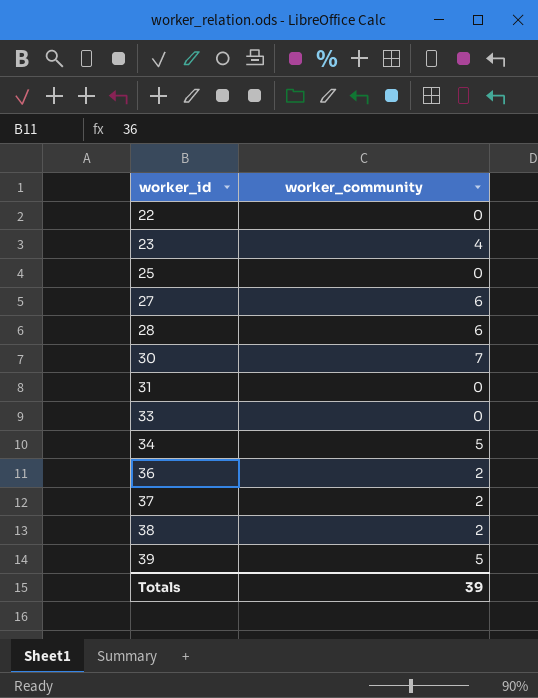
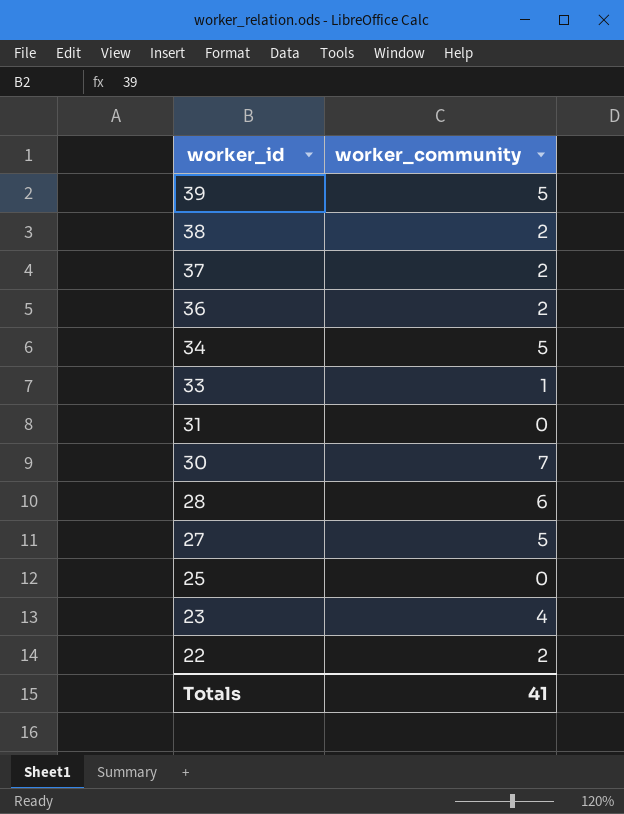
row order: worker_id ascending -> worker_id descending
33 | worker_community: 0 -> 1
27 | worker_community: 6 -> 5
22 | worker_community: 0 -> 2
Totals | worker_community: 39 -> 41

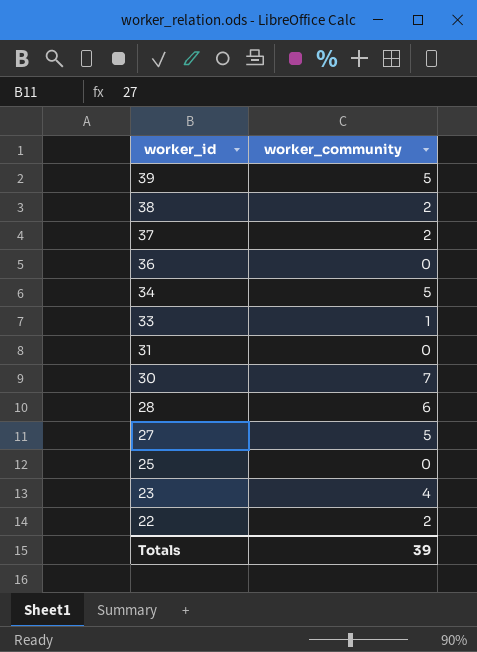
36 | worker_community: 2 -> 0
Totals | worker_community: 41 -> 39

